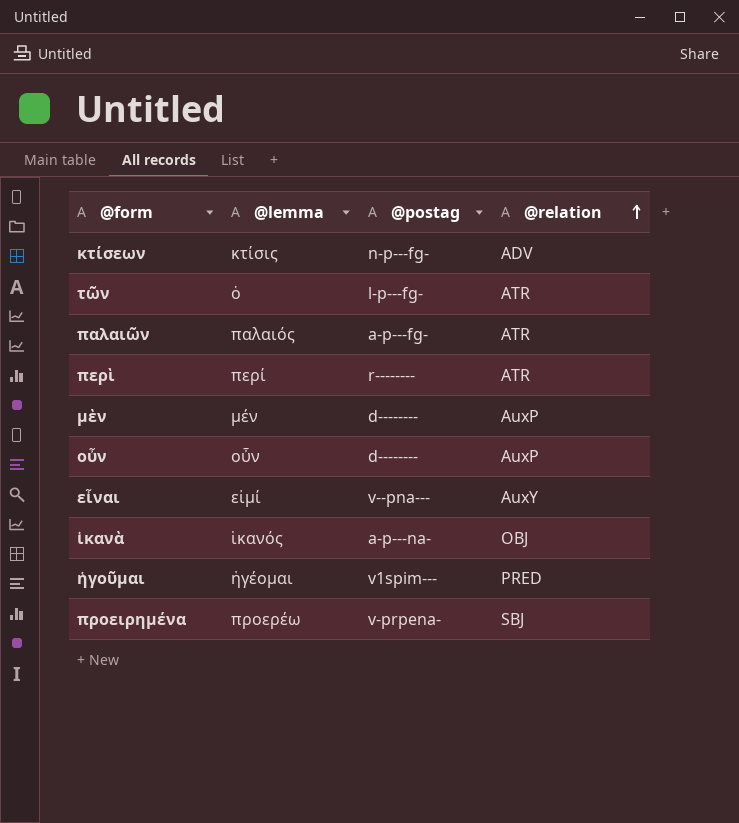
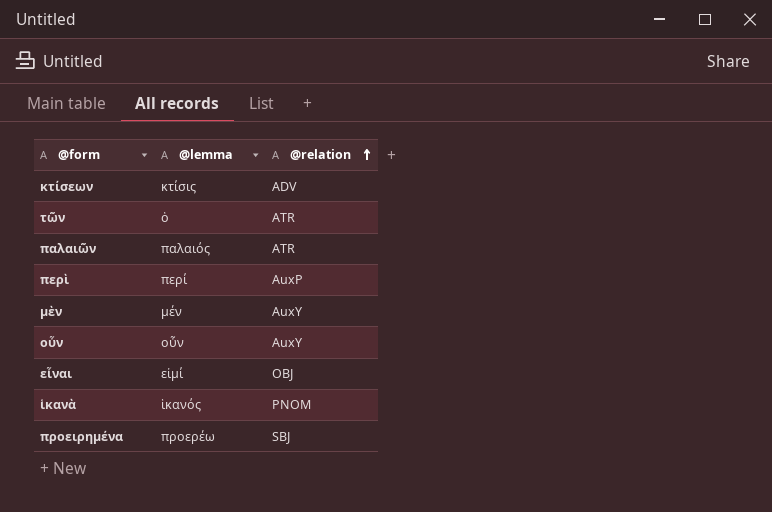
column @postag | position: 3 -> none
row ἡγοῦμαι: ἡγέομαι | v1spim--- | PRED -> none
περὶ | @relation: ATR -> AuxP
μὲν | @relation: AuxP -> AuxY
οὖν | @relation: AuxP -> AuxY
εἶναι | @relation: AuxY -> OBJ
ἱκανὰ | @relation: OBJ -> PNOM

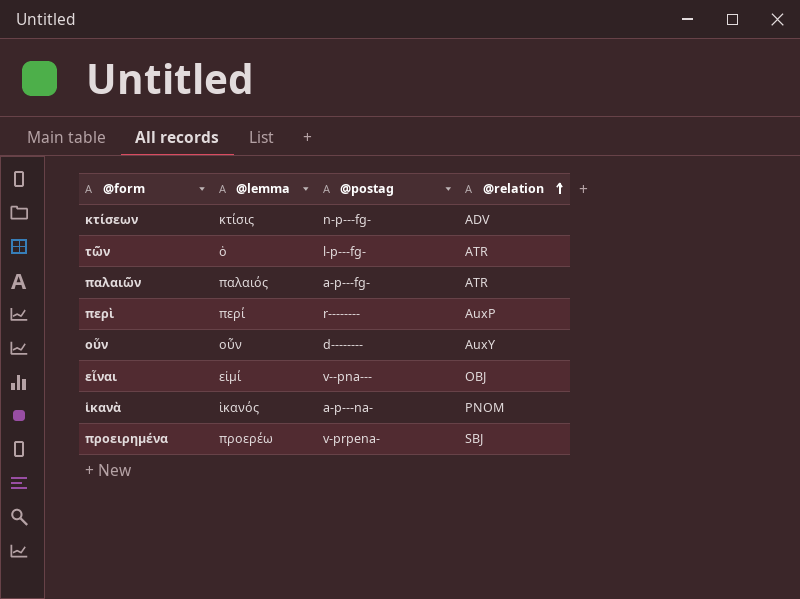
column @postag | position: none -> 3
row μὲν: μέν | AuxY -> none

